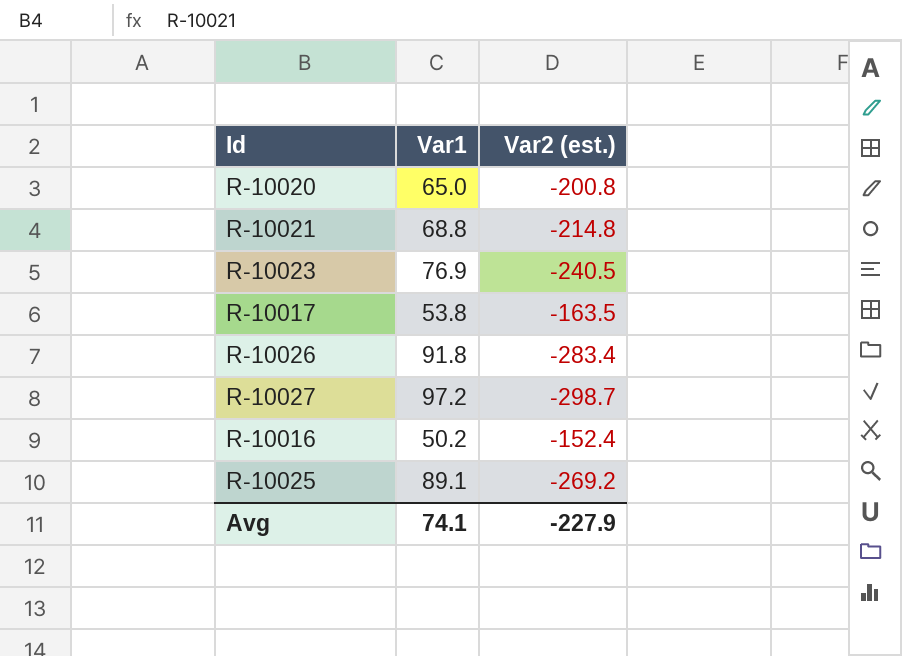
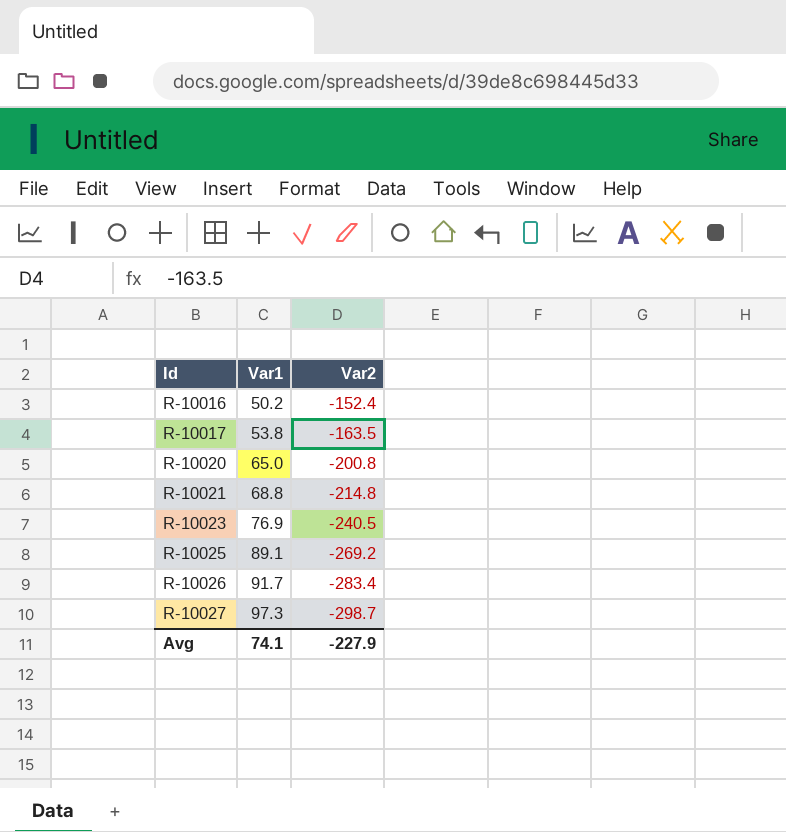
row order: none -> Id ascending
column name: Var2 (est.) -> Var2
R-10026 | Var1: 91.8 -> 91.7
R-10027 | Var1: 97.2 -> 97.3

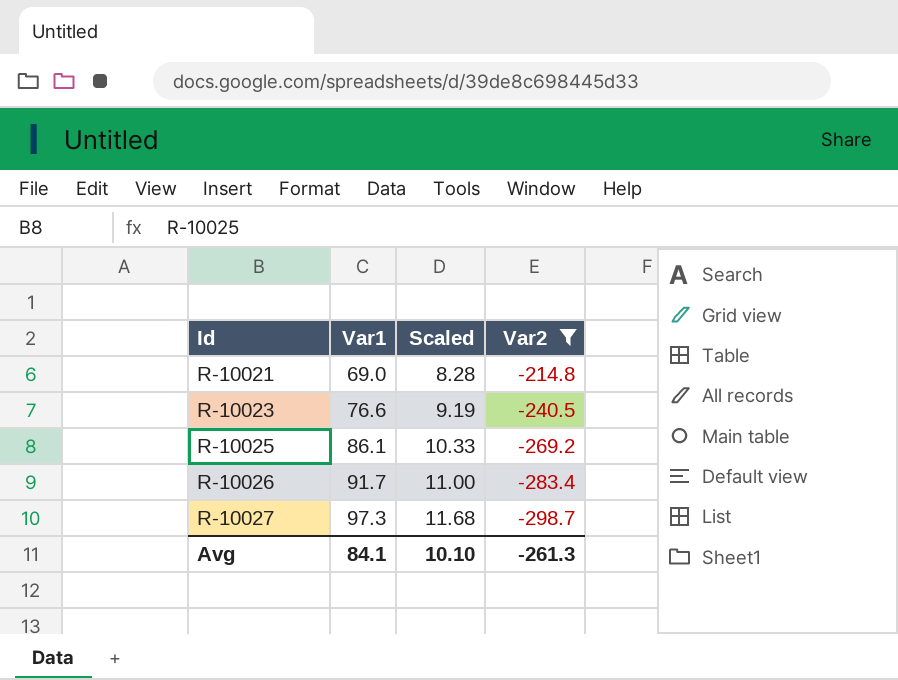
filter: none -> Var2 <= -214.8
column Scaled | formula: none -> [Var1] * 0.12
R-10021 | Var1: 68.8 -> 69.0
R-10023 | Var1: 76.9 -> 76.6
R-10025 | Var1: 89.1 -> 86.1
Avg | Var1: 74.1 -> 84.1
Avg | Var2: -227.9 -> -261.3

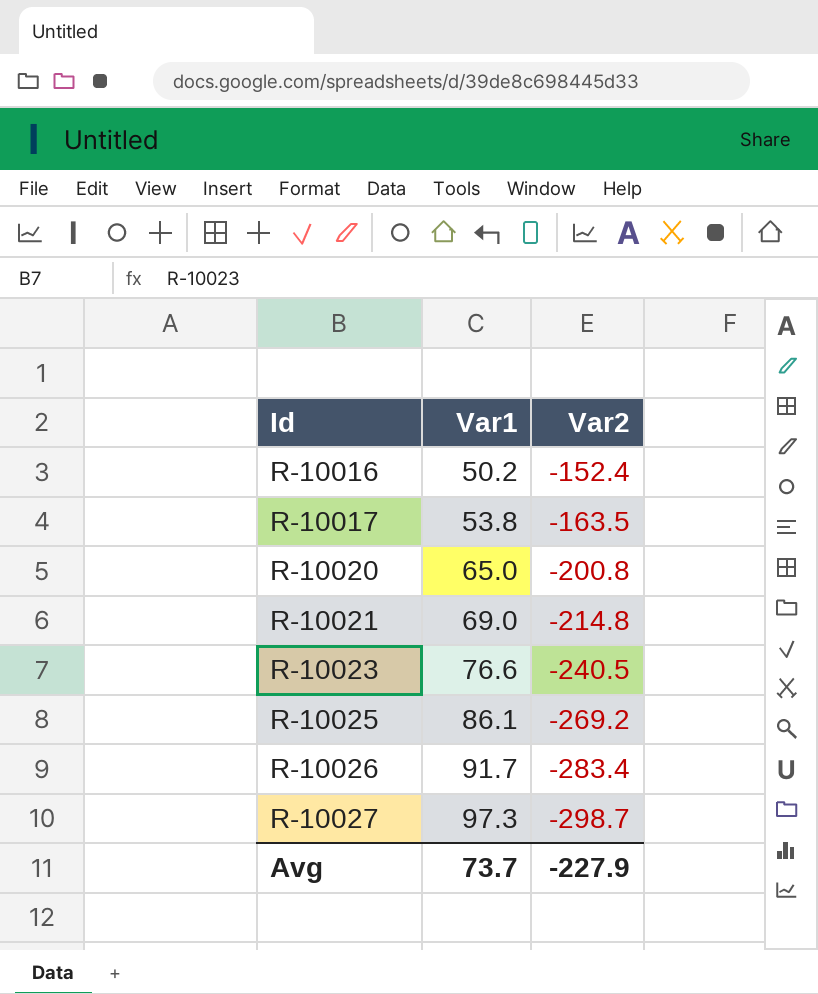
filter: Var2 <= -214.8 -> none
column Scaled | formula: [Var1] * 0.12 -> none
Avg | Var1: 84.1 -> 73.7
Avg | Var2: -261.3 -> -227.9

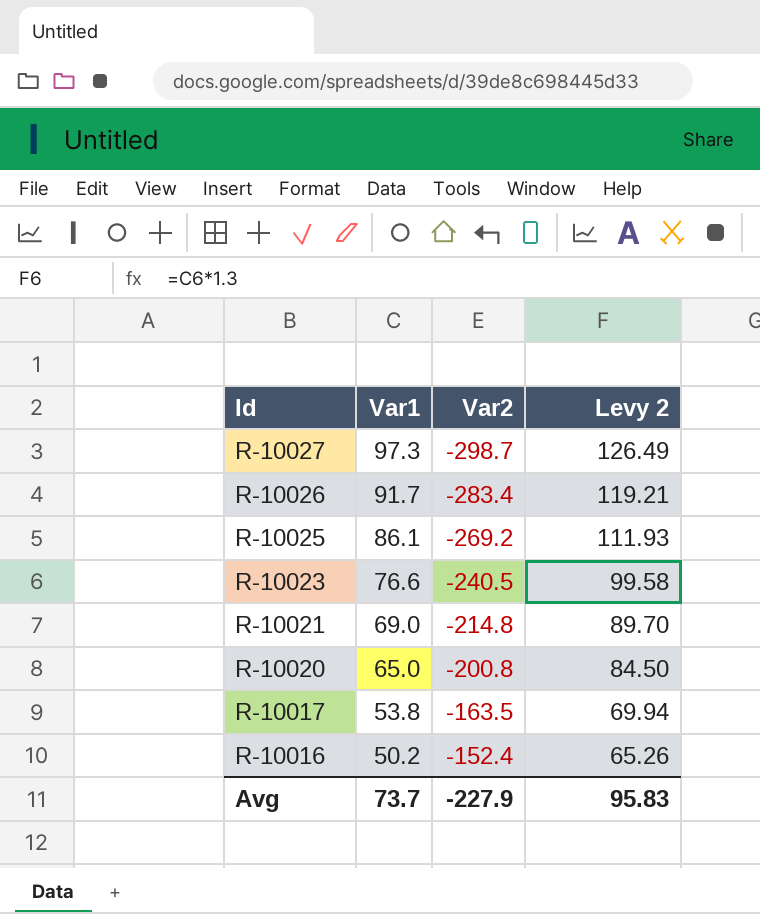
row order: Id ascending -> Id descending
column Levy 2 | formula: none -> [Var1] * 1.3

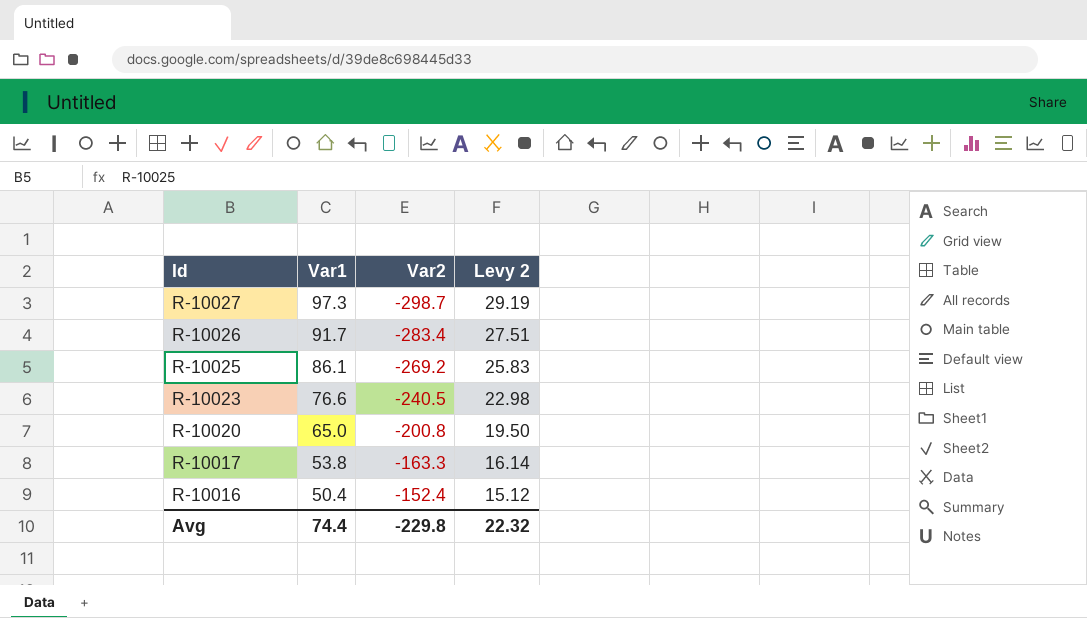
column Levy 2 | formula: [Var1] * 1.3 -> [Var1] * 0.3
row R-10021: 69.0 | -214.8 | 89.70 -> none
R-10017 | Var2: -163.5 -> -163.3
R-10016 | Var1: 50.2 -> 50.4
Avg | Var1: 73.7 -> 74.4
Avg | Var2: -227.9 -> -229.8
Avg | Levy 2: 95.83 -> 22.32

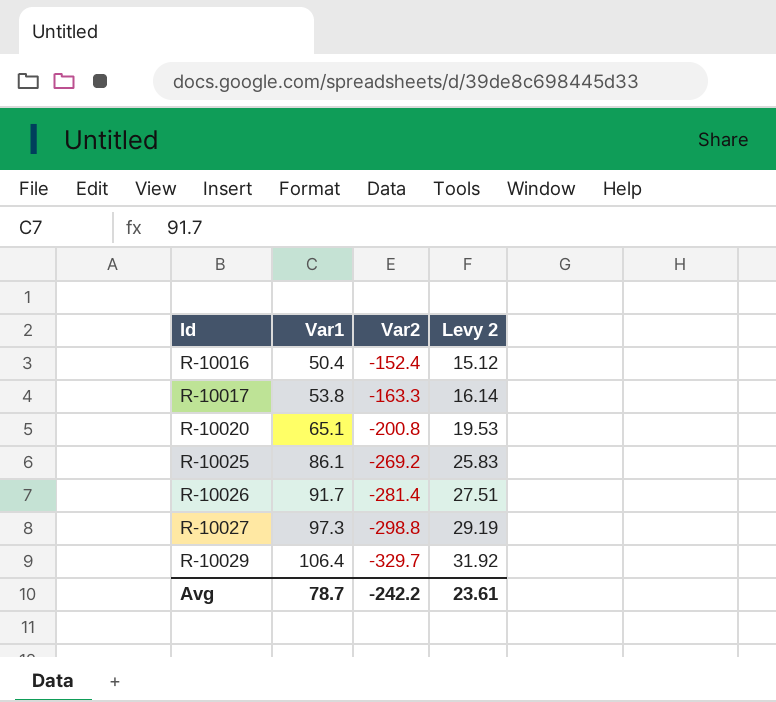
row order: Id descending -> Id ascending
row R-10023: 76.6 | -240.5 | 22.98 -> none
R-10020 | Var1: 65.0 -> 65.1
R-10020 | Levy 2: 19.50 -> 19.53
R-10026 | Var2: -283.4 -> -281.4
R-10027 | Var2: -298.7 -> -298.8
row R-10029: none -> 106.4 | -329.7 | 31.92
Avg | Var1: 74.4 -> 78.7
Avg | Var2: -229.8 -> -242.2
Avg | Levy 2: 22.32 -> 23.61

